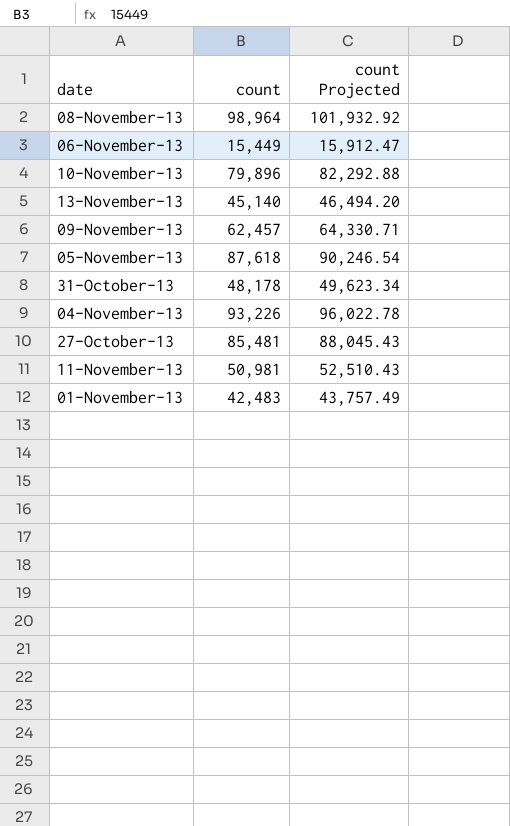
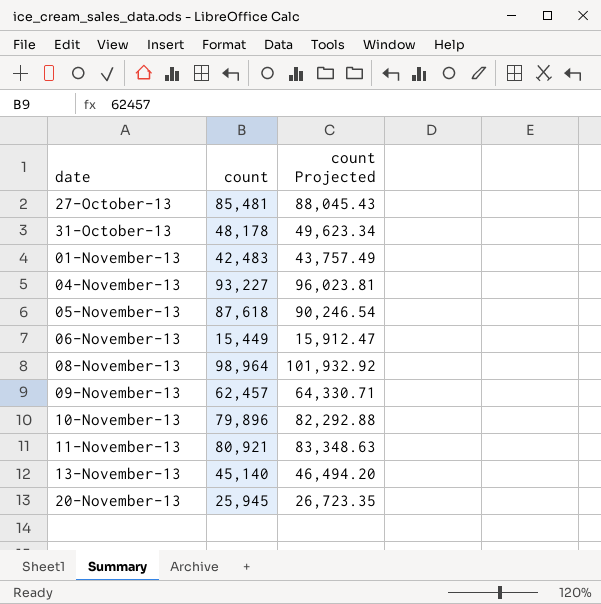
row order: none -> date ascending
04-November-13 | count: 93,226 -> 93,227
04-November-13 | count Projected: 96,022.78 -> 96,023.81
11-November-13 | count: 50,981 -> 80,921
11-November-13 | count Projected: 52,510.43 -> 83,348.63
row 20-November-13: none -> 25,945 | 26,723.35

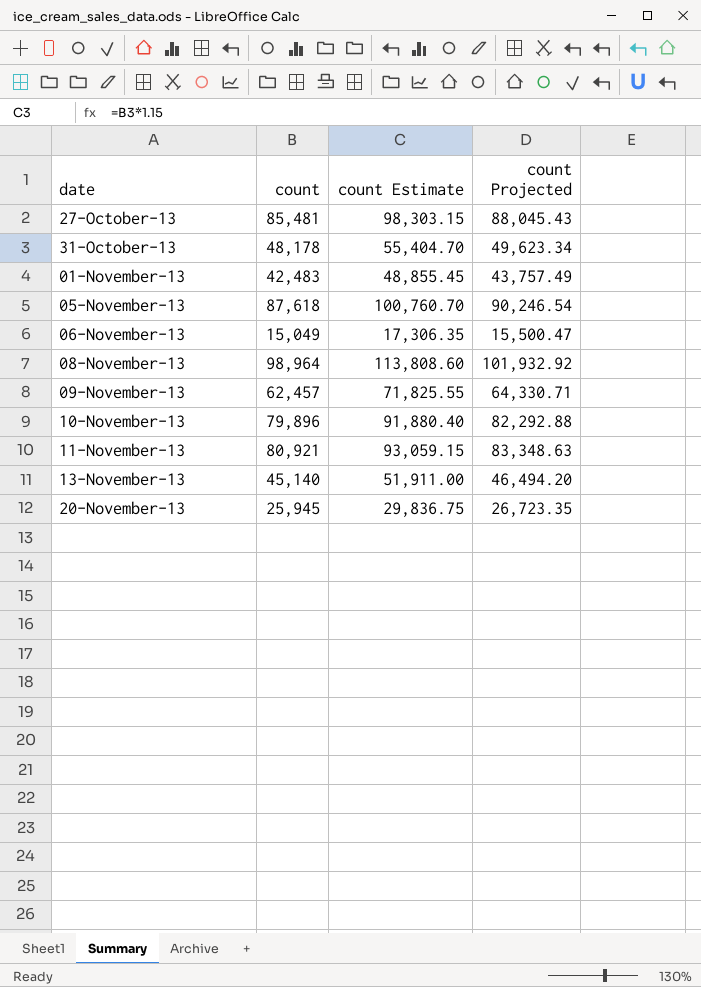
column count Estimate | formula: none -> [count] * 1.15
row 04-November-13: 93,227 | 96,023.81 -> none
06-November-13 | count: 15,449 -> 15,049
06-November-13 | count Projected: 15,912.47 -> 15,500.47

